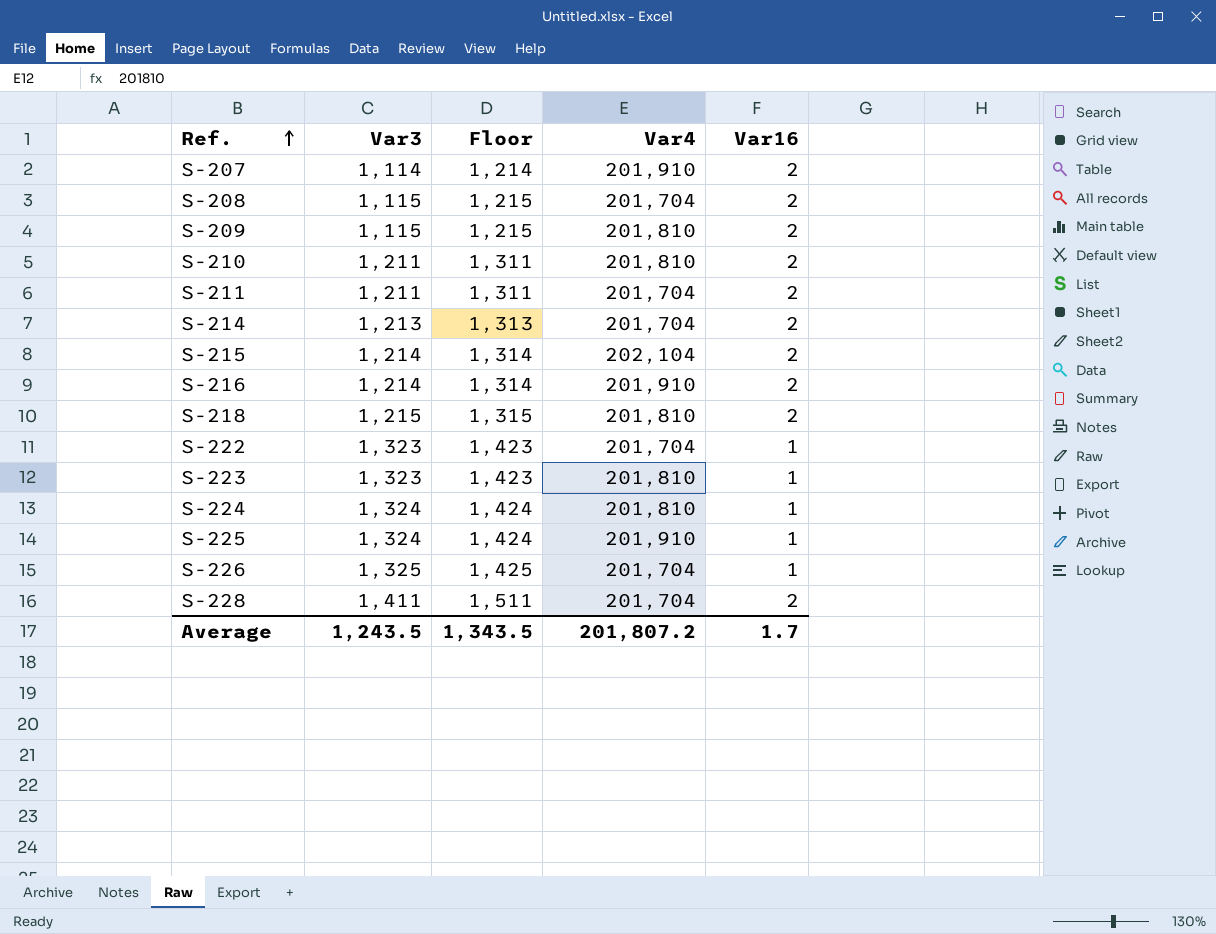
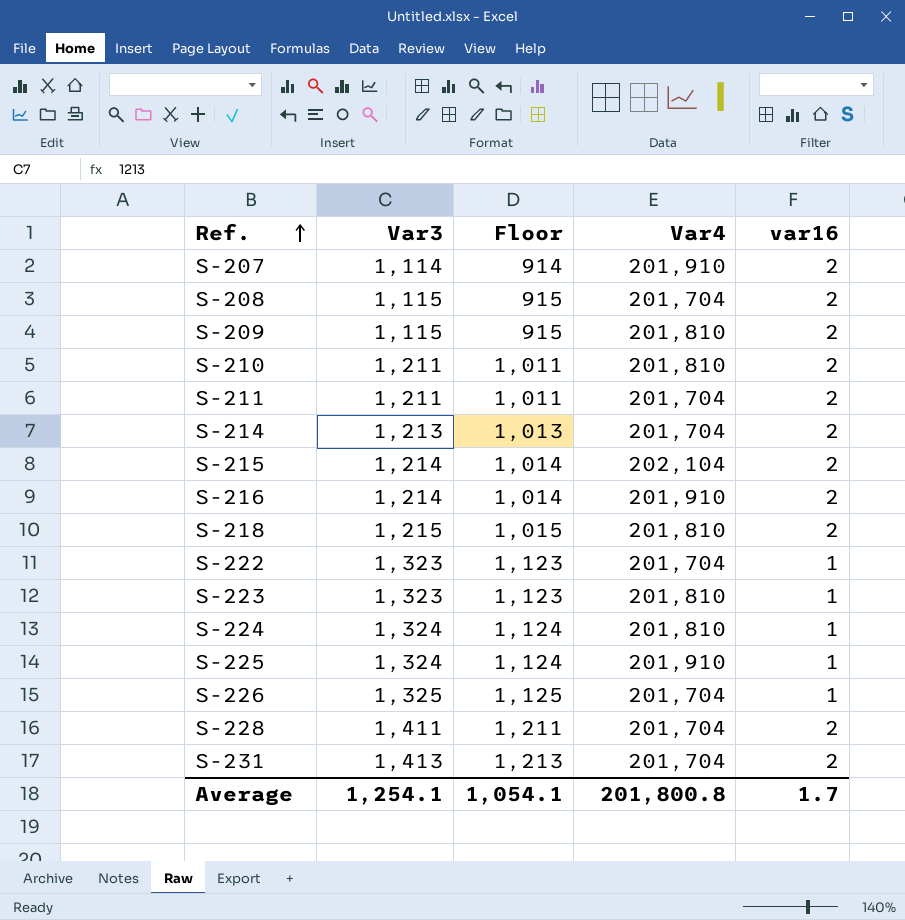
column Floor | formula: [Var3] + 100 -> [Var3] - 200
column name: Var16 -> var16
row S-231: none -> 1,413 | 1,213 | 201,704 | 2
Average | Var3: 1,243.5 -> 1,254.1
Average | Floor: 1,343.5 -> 1,054.1
Average | Var4: 201,807.2 -> 201,800.8

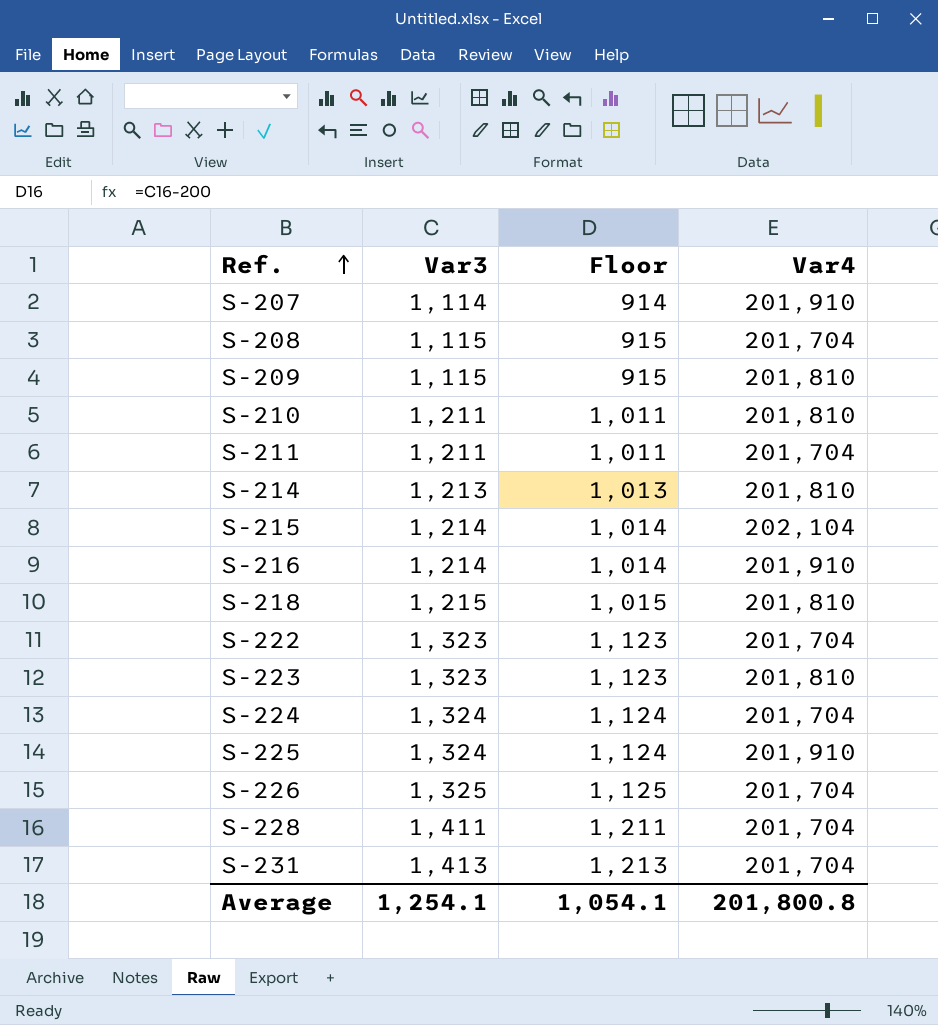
column var16 | position: 5 -> none
S-214 | Var4: 201,704 -> 201,810
S-224 | Var4: 201,810 -> 201,704

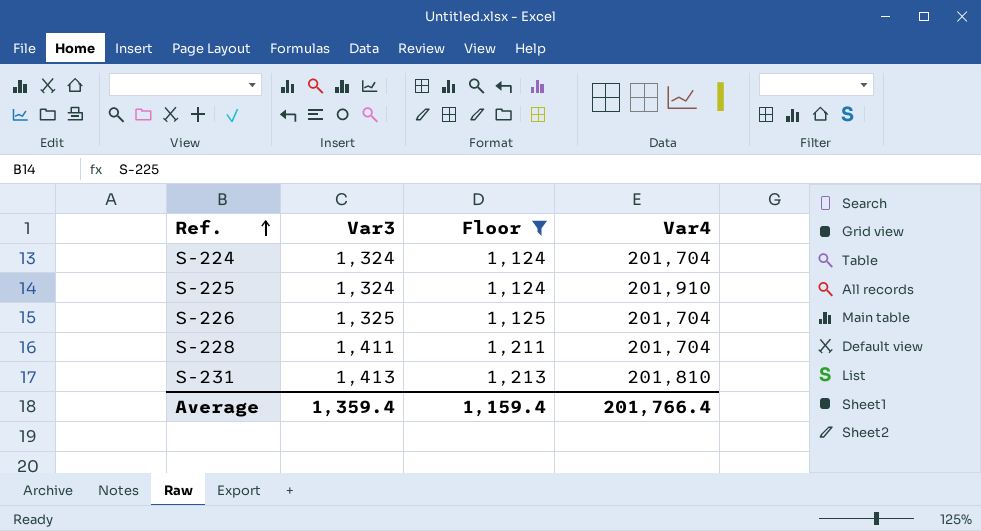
filter: none -> Floor >= 1,124
S-231 | Var4: 201,704 -> 201,810
Average | Var3: 1,254.1 -> 1,359.4
Average | Floor: 1,054.1 -> 1,159.4
Average | Var4: 201,800.8 -> 201,766.4

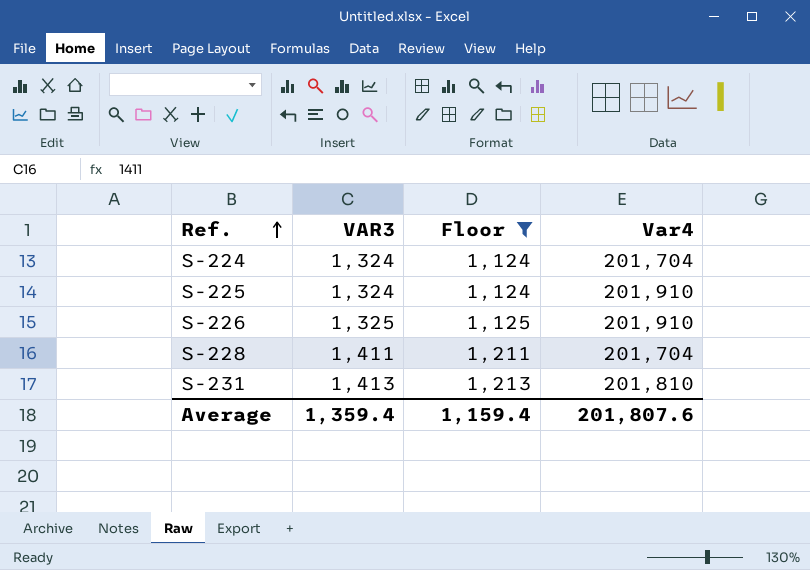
column name: Var3 -> VAR3
S-226 | Var4: 201,704 -> 201,910
Average | Var4: 201,766.4 -> 201,807.6

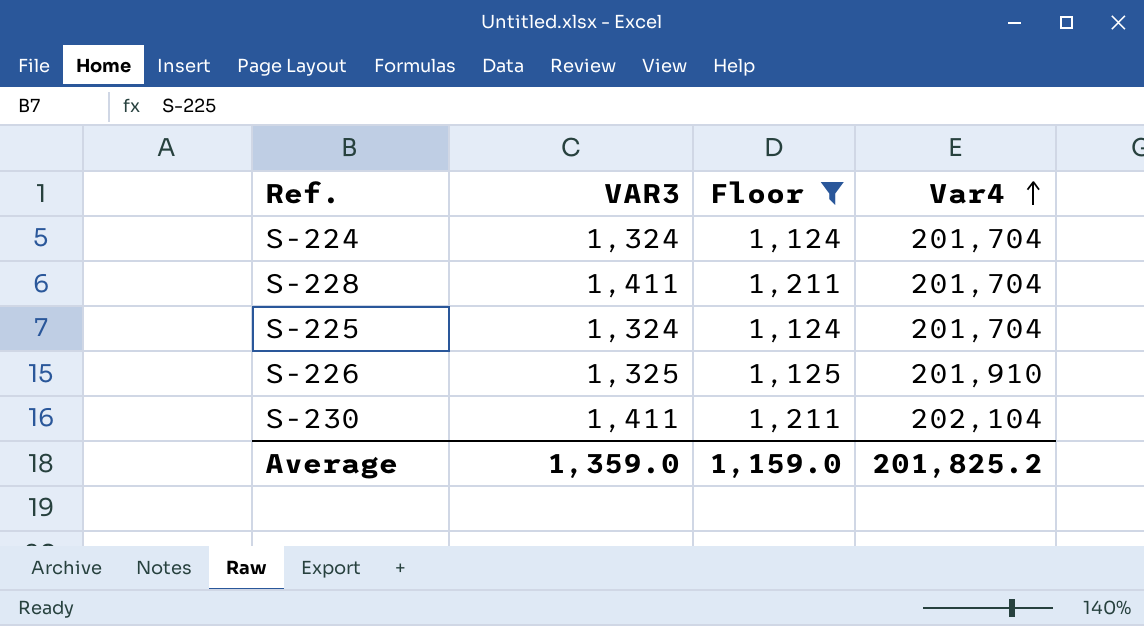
row order: Ref. ascending -> Var4 ascending
row S-231: 1,413 | 1,213 | 201,810 -> none
S-225 | Var4: 201,910 -> 201,704
row S-230: none -> 1,411 | 1,211 | 202,104
Average | VAR3: 1,359.4 -> 1,359.0
Average | Floor: 1,159.4 -> 1,159.0
Average | Var4: 201,807.6 -> 201,825.2

